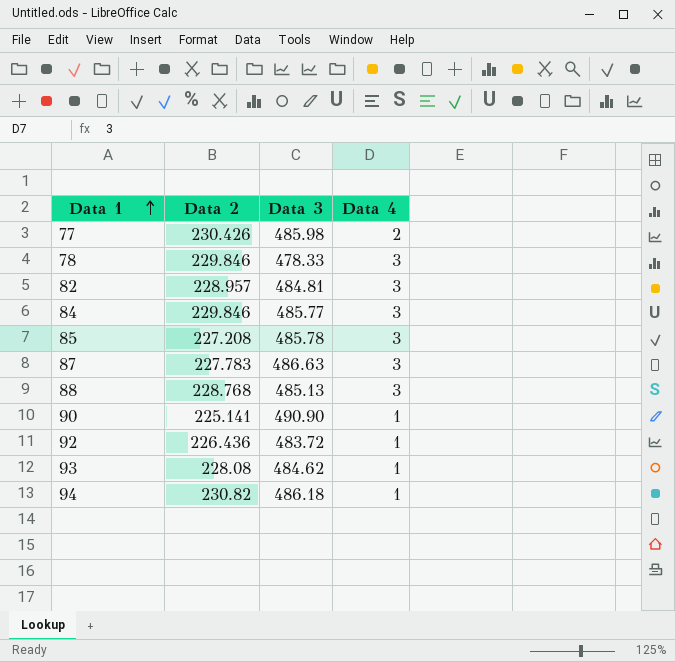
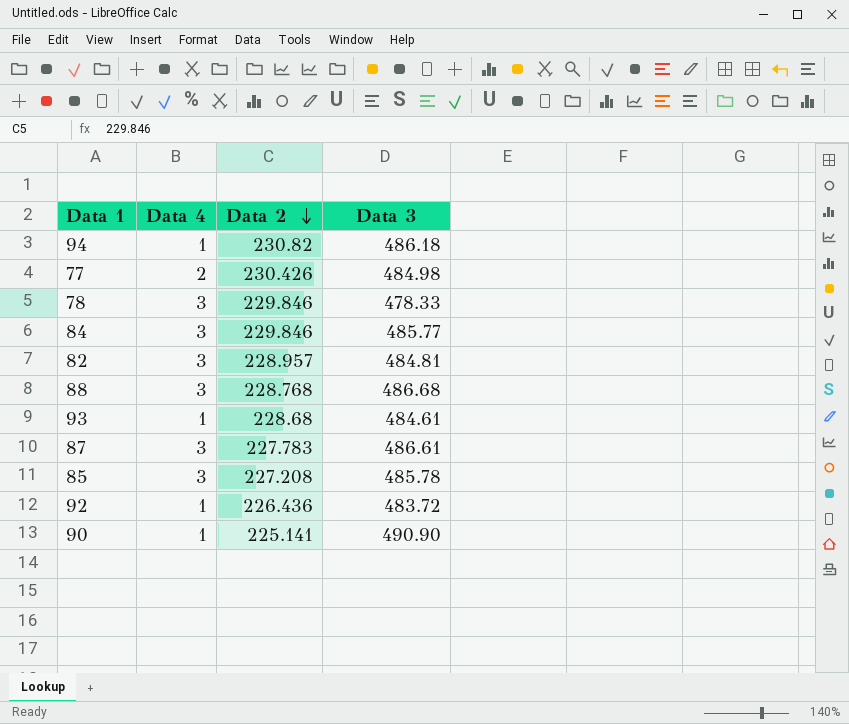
row order: Data 1 ascending -> Data 2 descending
column Data 4 | position: 4 -> 2
77 | Data 3: 485.98 -> 484.98
88 | Data 3: 485.13 -> 486.68
93 | Data 2: 228.08 -> 228.68
93 | Data 3: 484.62 -> 484.61
87 | Data 3: 486.63 -> 486.61

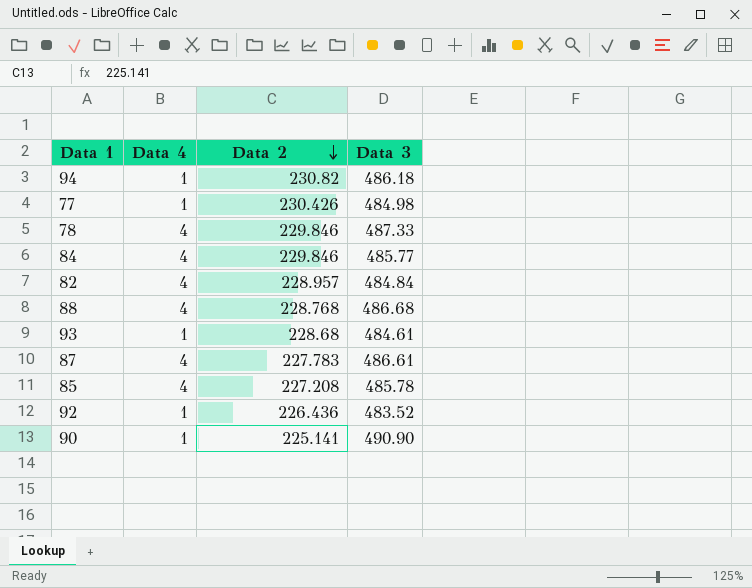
77 | Data 4: 2 -> 1
78 | Data 4: 3 -> 4
78 | Data 3: 478.33 -> 487.33
84 | Data 4: 3 -> 4
82 | Data 4: 3 -> 4
82 | Data 3: 484.81 -> 484.84
88 | Data 4: 3 -> 4
87 | Data 4: 3 -> 4
85 | Data 4: 3 -> 4
92 | Data 3: 483.72 -> 483.52

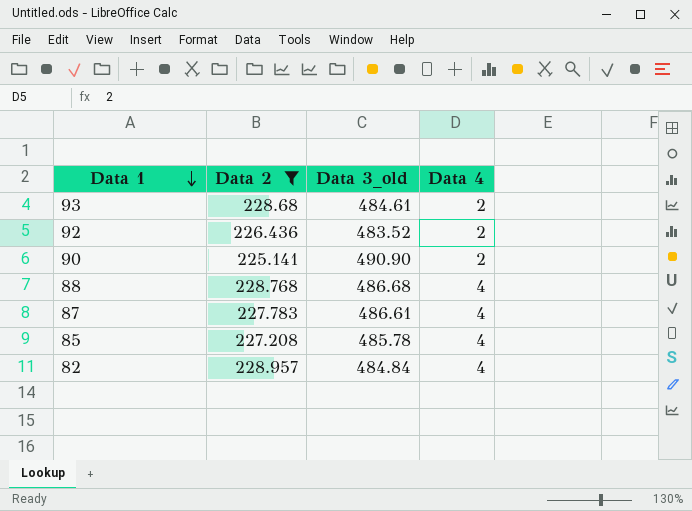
filter: none -> Data 2 <= 228.957
row order: Data 2 descending -> Data 1 descending
column name: Data 3 -> Data 3_old
column Data 4 | position: 2 -> 4
93 | Data 4: 1 -> 2
92 | Data 4: 1 -> 2
90 | Data 4: 1 -> 2

